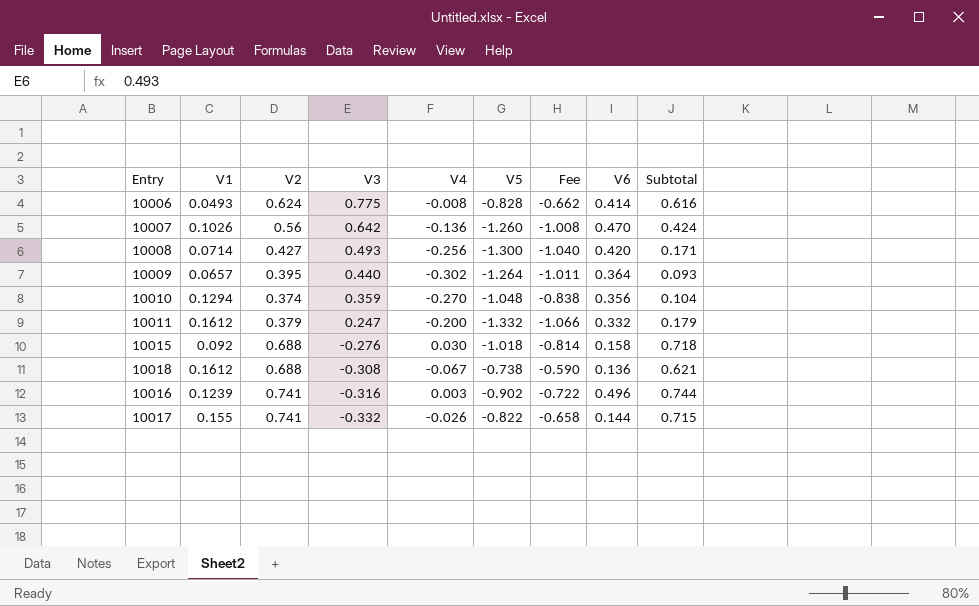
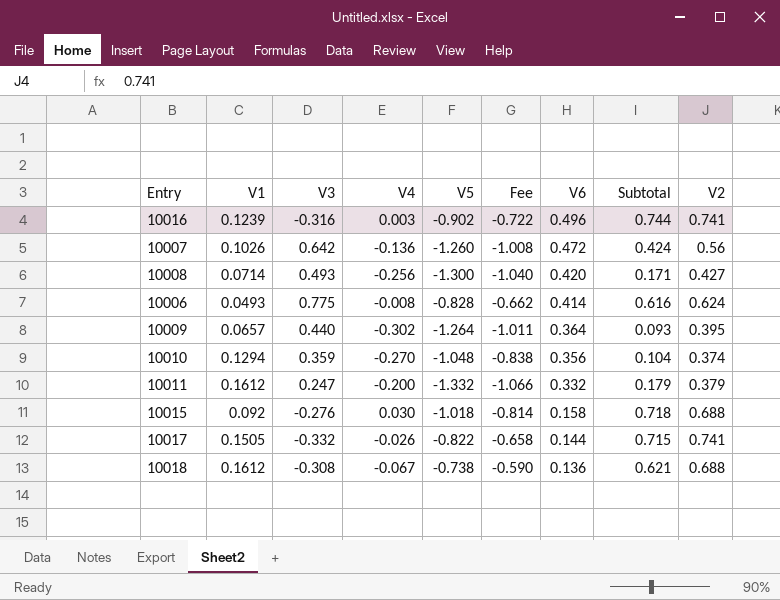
row order: V3 descending -> V6 descending
column V2 | position: 3 -> 9
10007 | V6: 0.470 -> 0.472
10017 | V1: 0.155 -> 0.1505

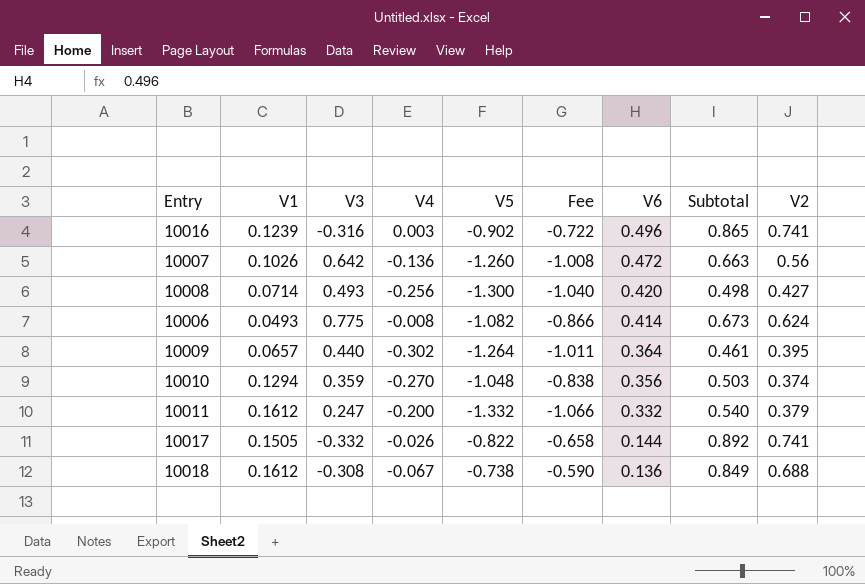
column Subtotal | formula: [V4] + [V2] -> [V1] + [V2]
row 10015: 0.092 | -0.276 | 0.030 | -1.018 | -0.814 | 0.158 | 0.718 | 0.688 -> none
10006 | V5: -0.828 -> -1.082
10006 | Fee: -0.662 -> -0.866

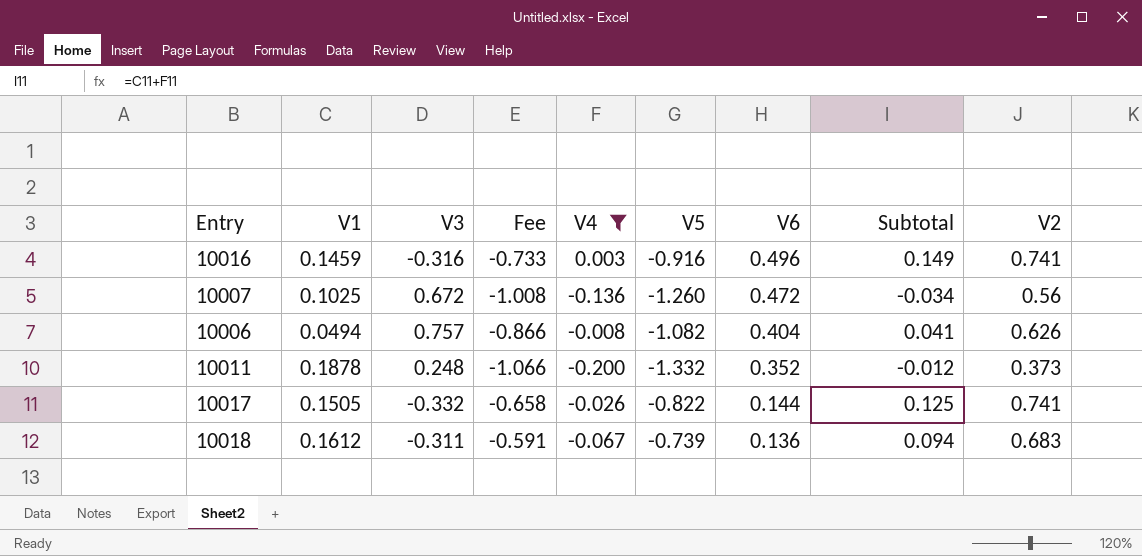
filter: none -> V4 >= -0.200
column Fee | position: 6 -> 4
column Subtotal | formula: [V1] + [V2] -> [V1] + [V4]
10016 | V1: 0.1239 -> 0.1459
10016 | Fee: -0.722 -> -0.733
10016 | V5: -0.902 -> -0.916
10007 | V1: 0.1026 -> 0.1025
10007 | V3: 0.642 -> 0.672
10006 | V1: 0.0493 -> 0.0494
10006 | V3: 0.775 -> 0.757
10006 | V6: 0.414 -> 0.404
10006 | V2: 0.624 -> 0.626
10011 | V1: 0.1612 -> 0.1878
10011 | V3: 0.247 -> 0.248
10011 | V6: 0.332 -> 0.352
10011 | V2: 0.379 -> 0.373
10018 | V3: -0.308 -> -0.311
10018 | Fee: -0.590 -> -0.591
10018 | V5: -0.738 -> -0.739
10018 | V2: 0.688 -> 0.683

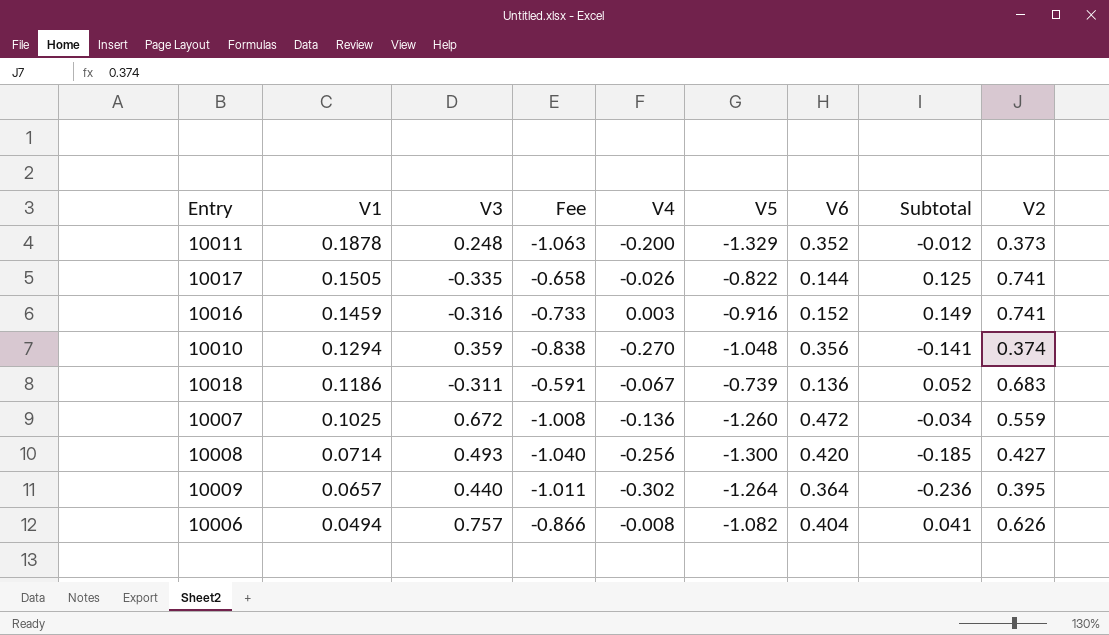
filter: V4 >= -0.200 -> none
row order: V6 descending -> V1 descending
10011 | Fee: -1.066 -> -1.063
10011 | V5: -1.332 -> -1.329
10017 | V3: -0.332 -> -0.335
10016 | V6: 0.496 -> 0.152
10018 | V1: 0.1612 -> 0.1186
10018 | Subtotal: 0.094 -> 0.052
10007 | V2: 0.56 -> 0.559

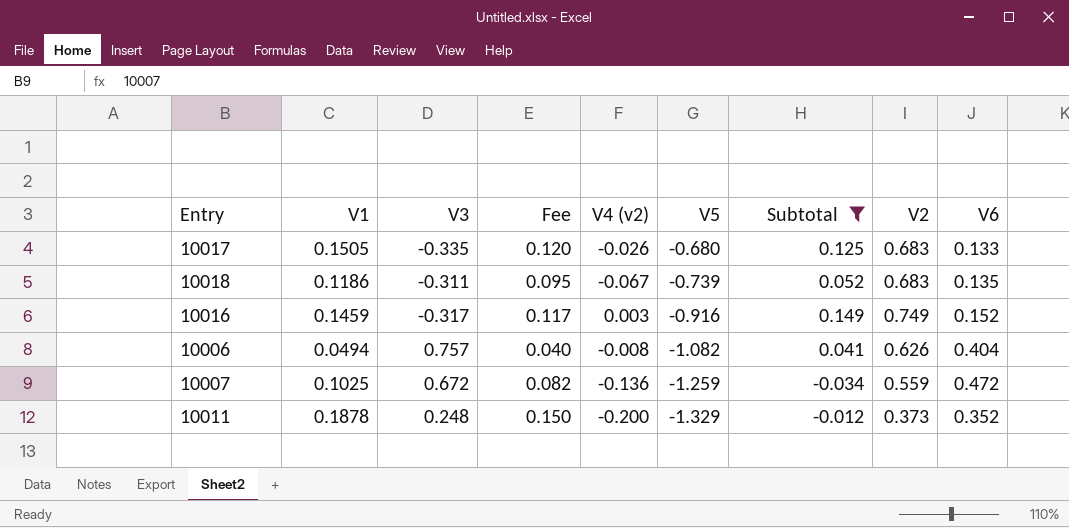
filter: none -> Subtotal >= -0.034
row order: V1 descending -> V5 descending
column Fee | formula: [V5] * 0.8 -> [V1] * 0.8
column name: V4 -> V4 (v2)
column V6 | position: 7 -> 9
10017 | V5: -0.822 -> -0.680
10017 | V2: 0.741 -> 0.683
10017 | V6: 0.144 -> 0.133
10018 | V6: 0.136 -> 0.135
10016 | V3: -0.316 -> -0.317
10016 | V2: 0.741 -> 0.749
10007 | V5: -1.260 -> -1.259

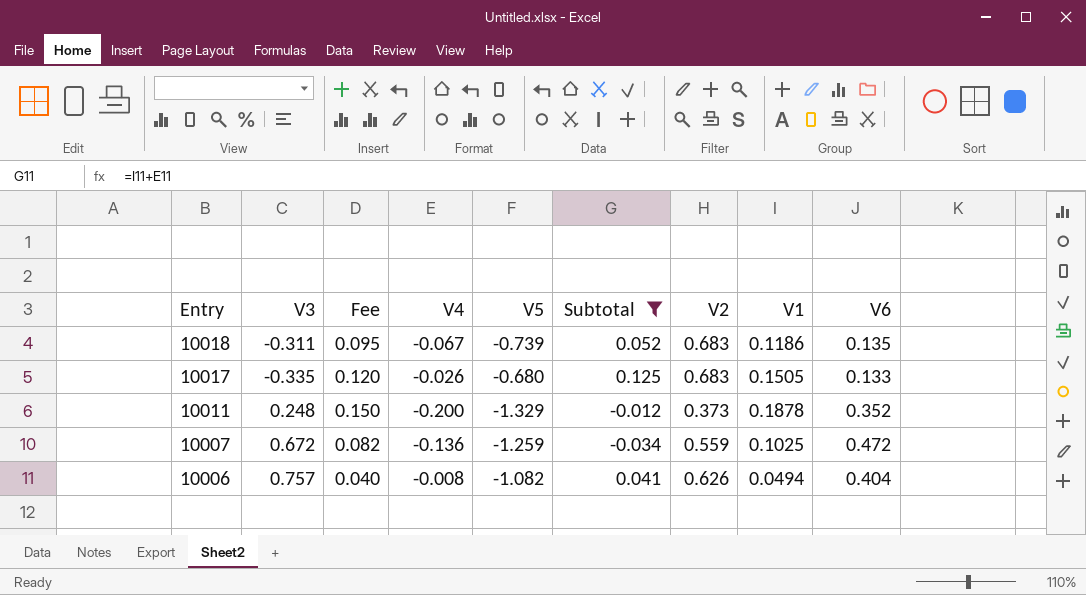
row order: V5 descending -> Entry descending
column name: V4 (v2) -> V4
column V1 | position: 2 -> 8
row 10016: 0.1459 | -0.317 | 0.117 | 0.003 | -0.916 | 0.149 | 0.749 | 0.152 -> none

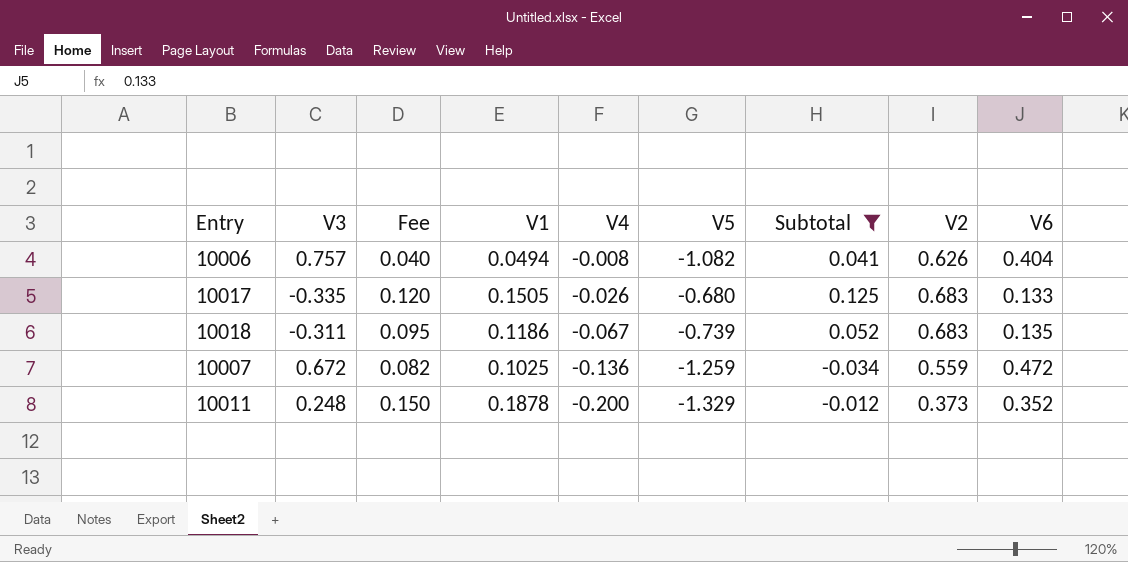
row order: Entry descending -> V4 descending
column V1 | position: 8 -> 4

